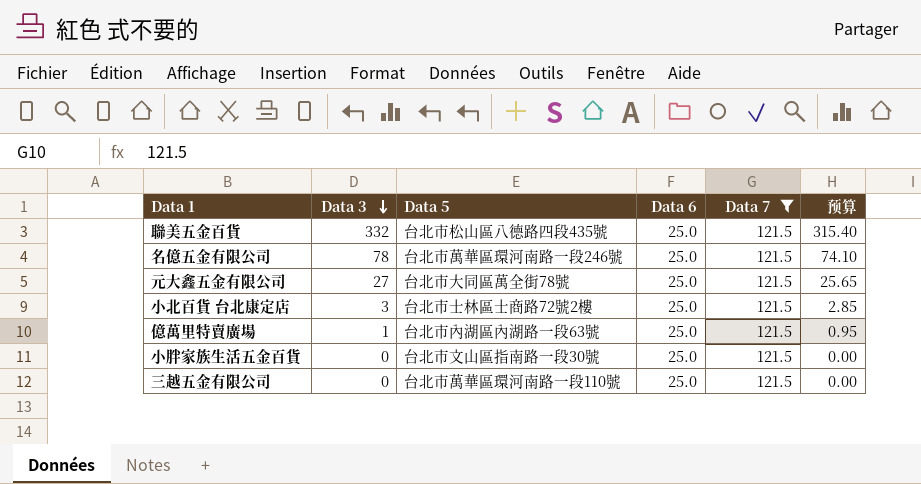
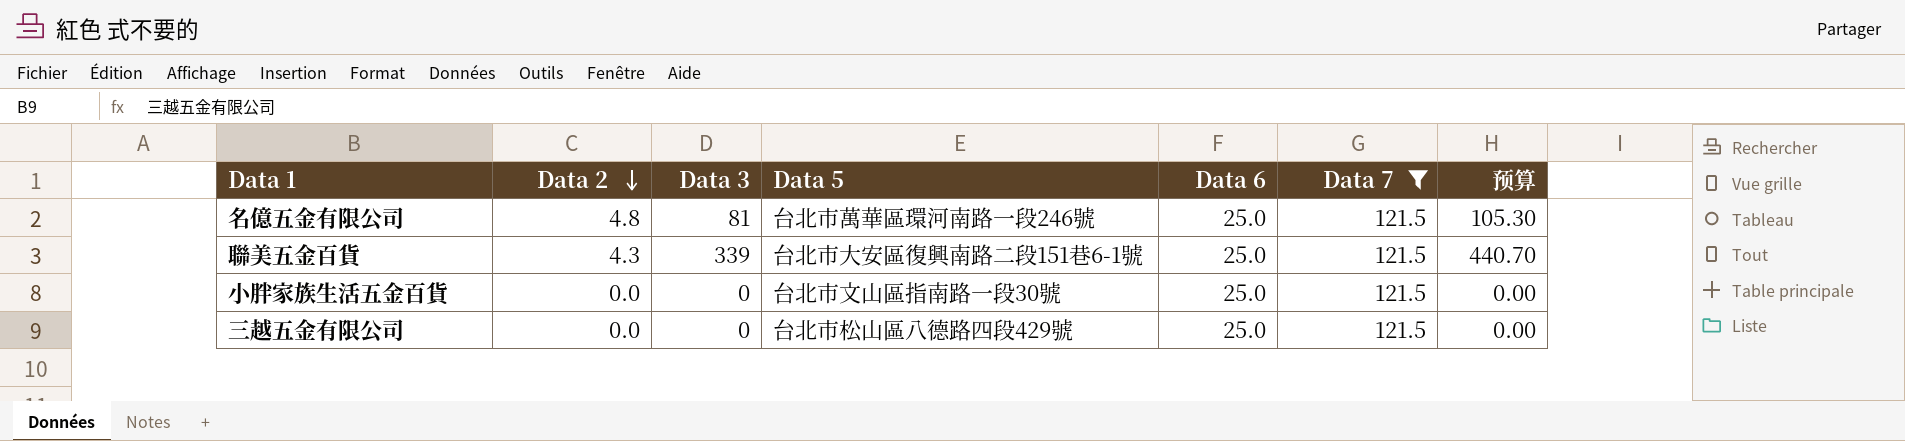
row order: Data 3 descending -> Data 2 descending
column Data 2 | position: none -> 2
column 预算 | formula: [Data 3] * 0.95 -> [Data 3] * 1.3
row 元大鑫五金有限公司: 27 | 台北市大同區萬全街78號 | 25.0 | 121.5 | 25.65 -> none
row 小北百貨 台北康定店: 3 | 台北市士林區士商路72號2樓 | 25.0 | 121.5 | 2.85 -> none
row 億萬里特賣廣場: 1 | 台北市內湖區內湖路一段63號 | 25.0 | 121.5 | 0.95 -> none
名億五金有限公司 | Data 3: 78 -> 81
聯美五金百貨 | Data 3: 332 -> 339
聯美五金百貨 | Data 5: 台北市松山區八德路四段435號 -> 台北市大安區復興南路二段151巷6-1號
三越五金有限公司 | Data 5: 台北市萬華區環河南路一段110號 -> 台北市松山區八德路四段429號

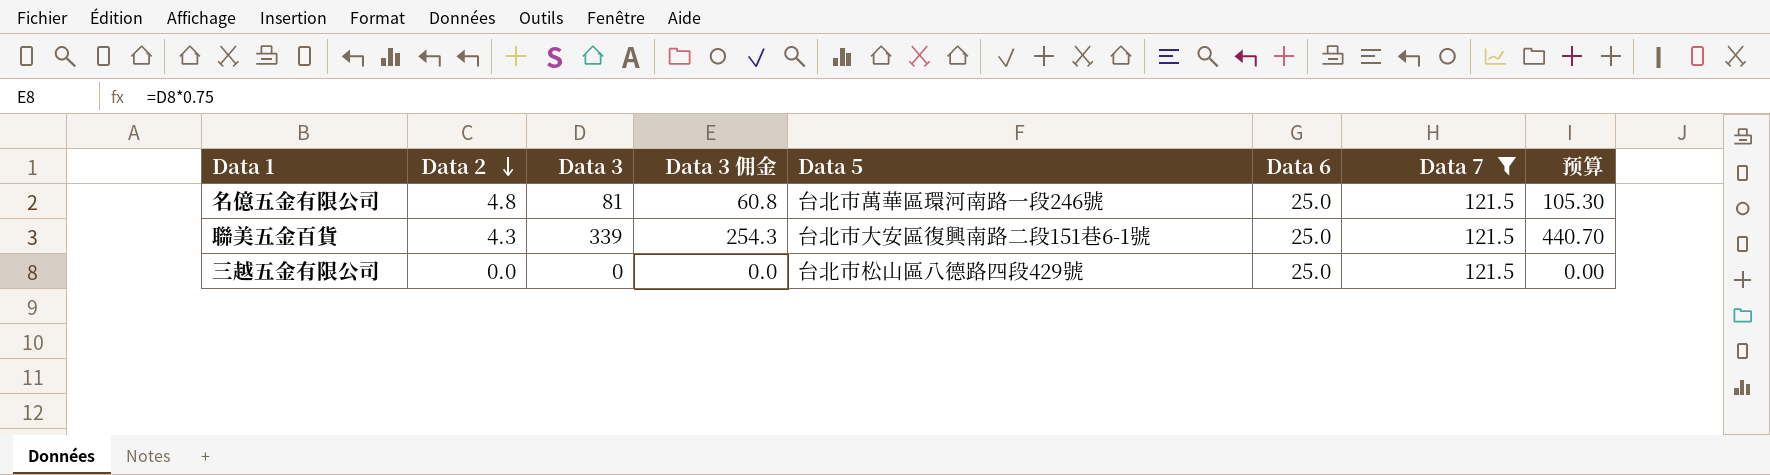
column Data 3 佣金 | formula: none -> [Data 3] * 0.75
row 小胖家族生活五金百貨: 0.0 | 0 | 台北市文山區指南路一段30號 | 25.0 | 121.5 | 0.00 -> none

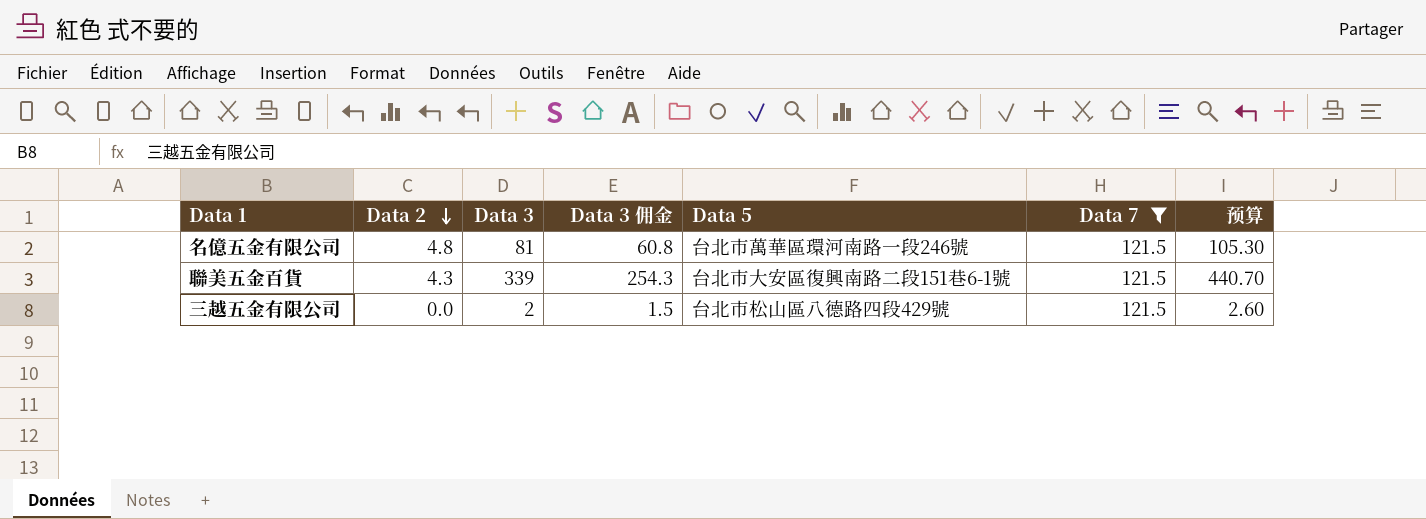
column Data 6 | position: 6 -> none
三越五金有限公司 | Data 3: 0 -> 2
三越五金有限公司 | Data 3 佣金: 0.0 -> 1.5
三越五金有限公司 | 预算: 0.00 -> 2.60

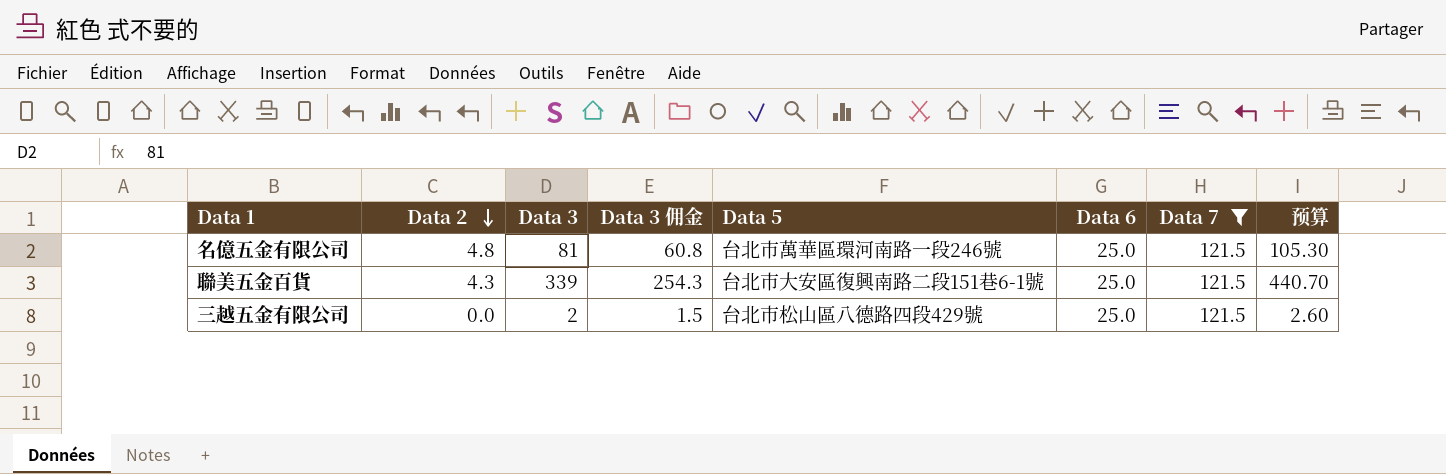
column Data 6 | position: none -> 6

